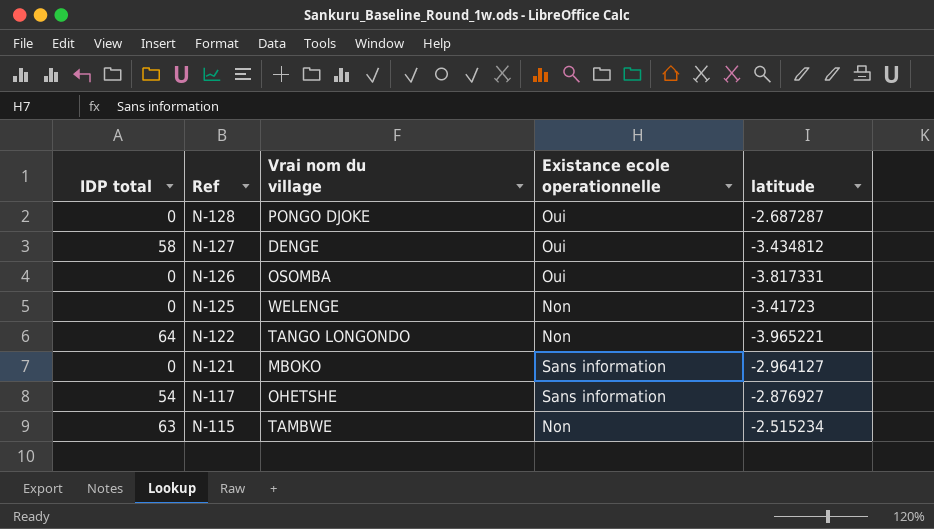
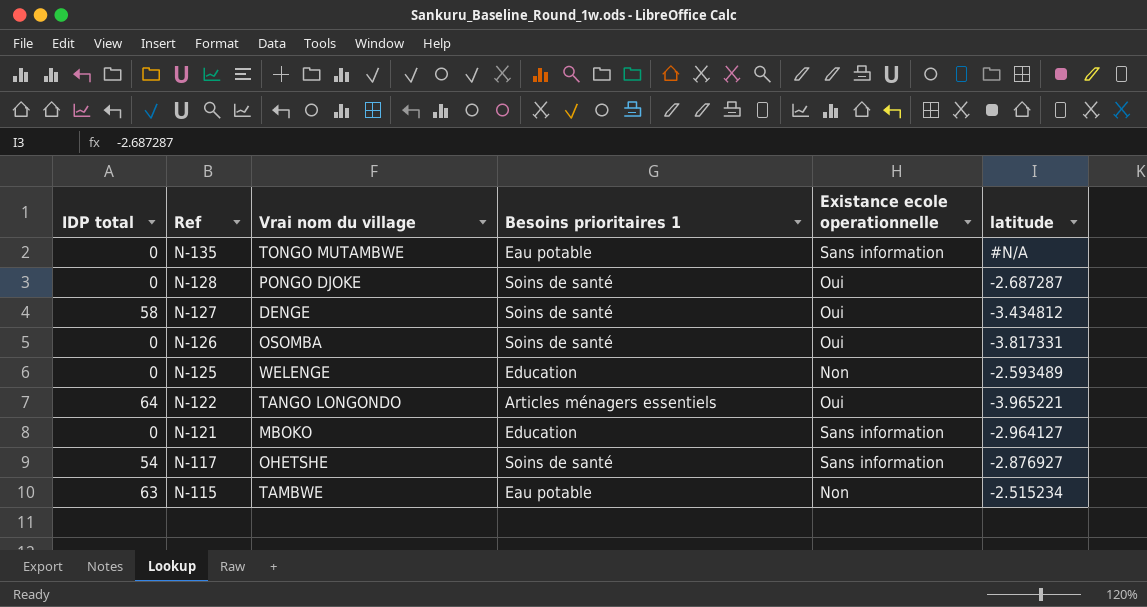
column Besoins prioritaires 1 | position: none -> 4
row N-135: none -> 0 | TONGO MUTAMBWE | Eau potable | Sans information | #N/A
N-125 | latitude: -3.41723 -> -2.593489
N-122 | Existance ecole operationnelle: Non -> Oui

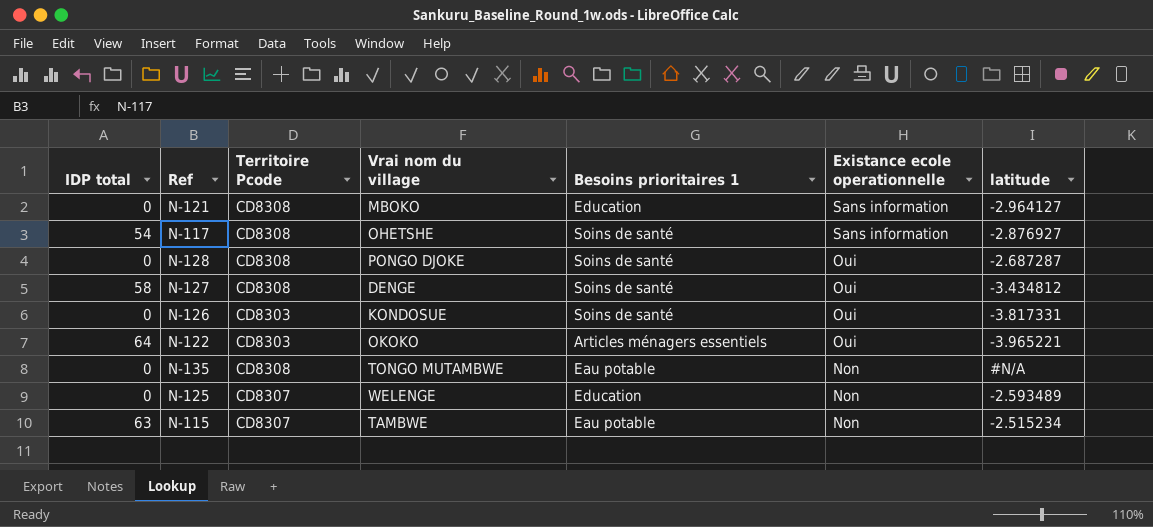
row order: Ref descending -> Existance ecole operationnelle descending
column Territoire Pcode | position: none -> 3
N-126 | Vrai nom du village: OSOMBA -> KONDOSUE
N-122 | Vrai nom du village: TANGO LONGONDO -> OKOKO
N-135 | Existance ecole operationnelle: Sans information -> Non

